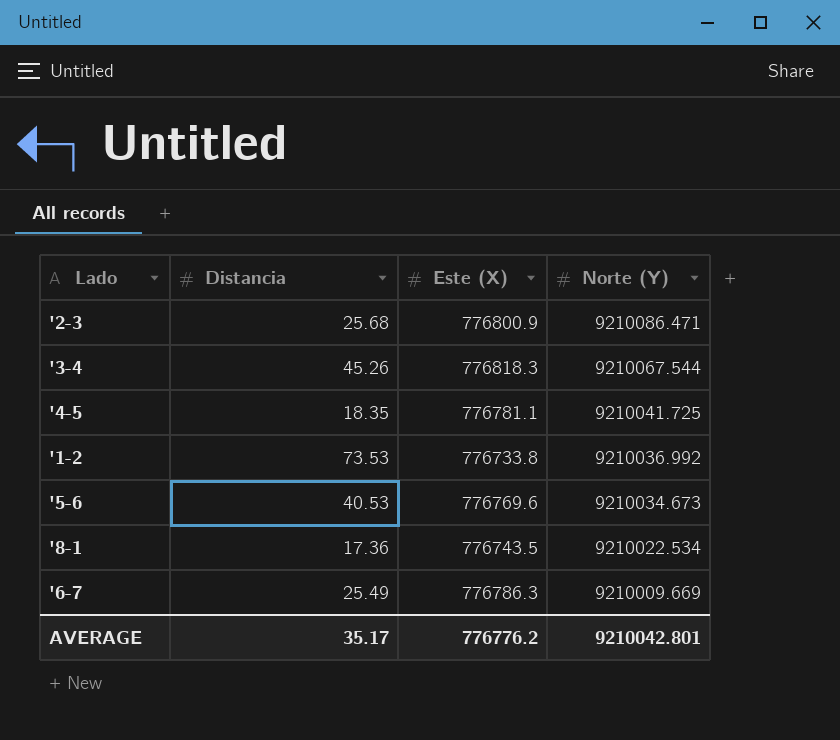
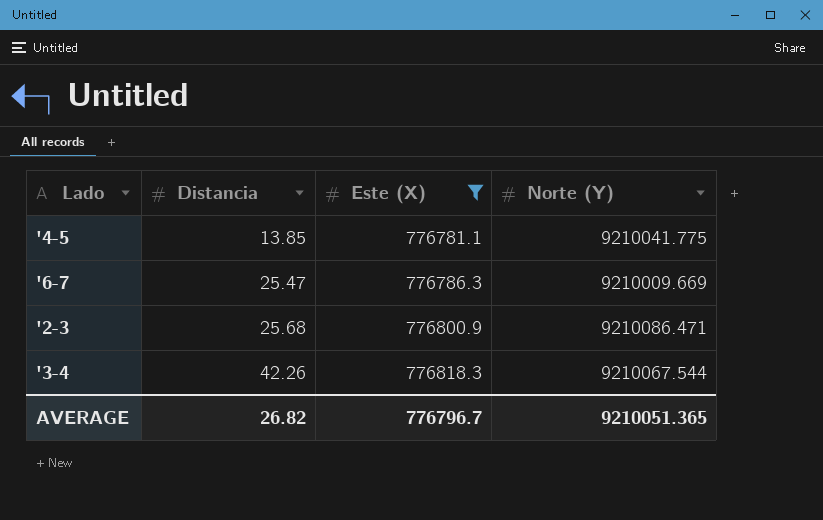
filter: none -> Este (X) >= 776781.1
row order: Norte (Y) descending -> Distancia ascending
'4-5 | Distancia: 18.35 -> 13.85
'4-5 | Norte (Y): 9210041.725 -> 9210041.775
'6-7 | Distancia: 25.49 -> 25.47
'3-4 | Distancia: 45.26 -> 42.26
AVERAGE | Distancia: 35.17 -> 26.82
AVERAGE | Este (X): 776776.2 -> 776796.7
AVERAGE | Norte (Y): 9210042.801 -> 9210051.365

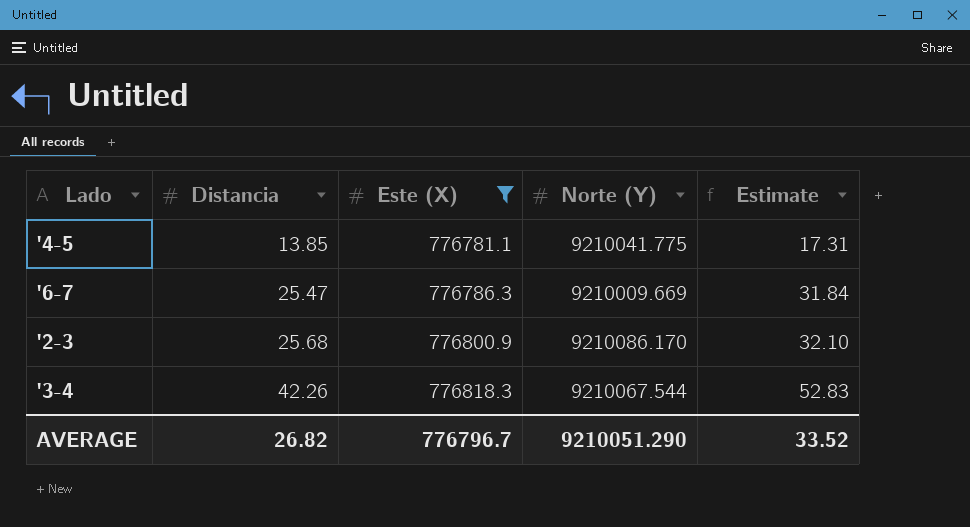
column Estimate | formula: none -> [Distancia] * 1.25
'2-3 | Norte (Y): 9210086.471 -> 9210086.170
AVERAGE | Norte (Y): 9210051.365 -> 9210051.290

